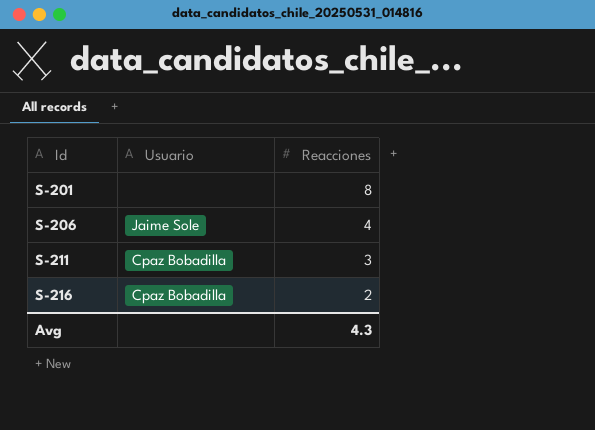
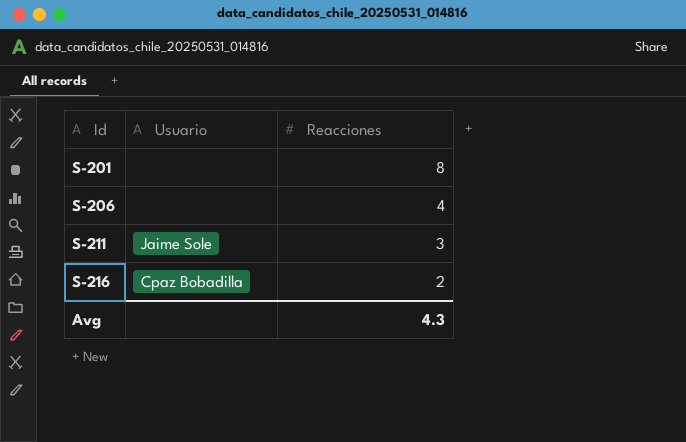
S-206 | Usuario: Jaime Sole -> none
S-211 | Usuario: Cpaz Bobadilla -> Jaime Sole

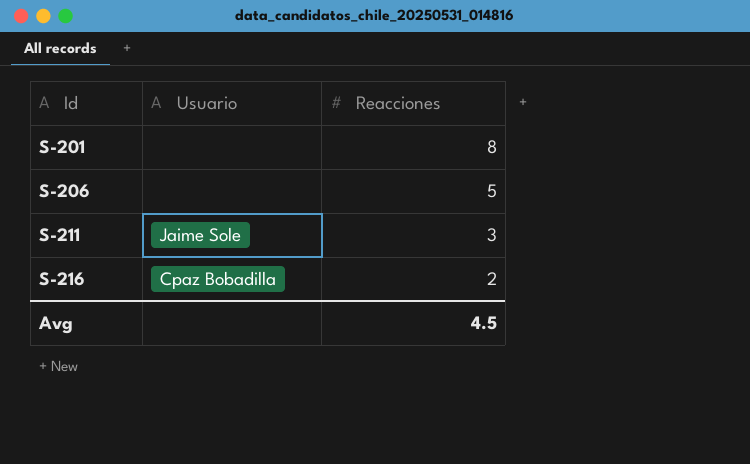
S-206 | Reacciones: 4 -> 5
Avg | Reacciones: 4.3 -> 4.5

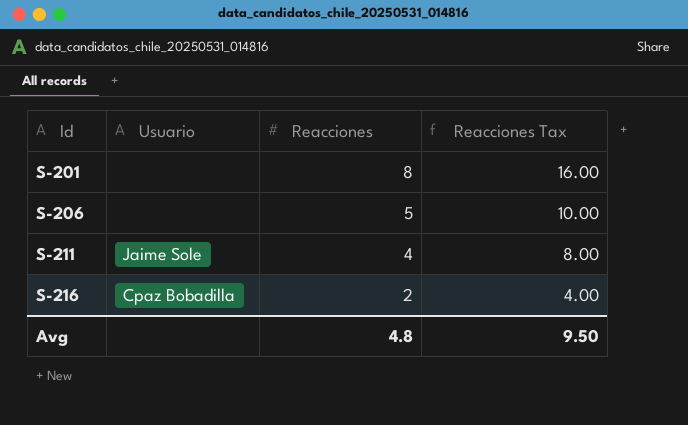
column Reacciones Tax | formula: none -> [Reacciones] * 2
S-211 | Reacciones: 3 -> 4
Avg | Reacciones: 4.5 -> 4.8

